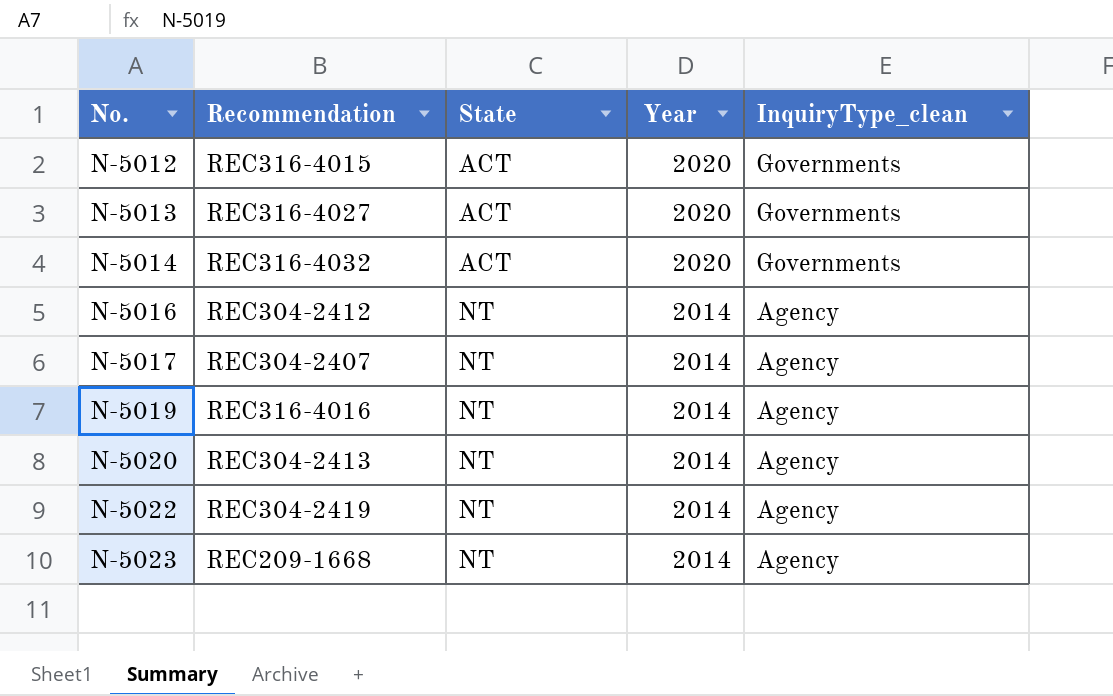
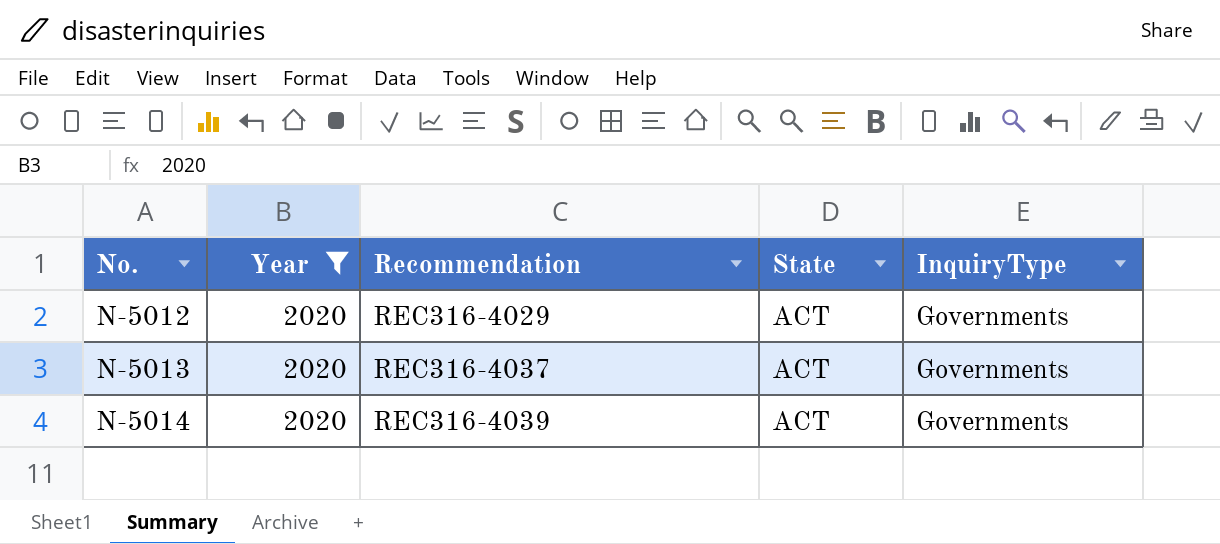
filter: none -> Year = 2020
column Year | position: 4 -> 2
column name: InquiryType_clean -> InquiryType
N-5012 | Recommendation: REC316-4015 -> REC316-4029
N-5013 | Recommendation: REC316-4027 -> REC316-4037
N-5014 | Recommendation: REC316-4032 -> REC316-4039

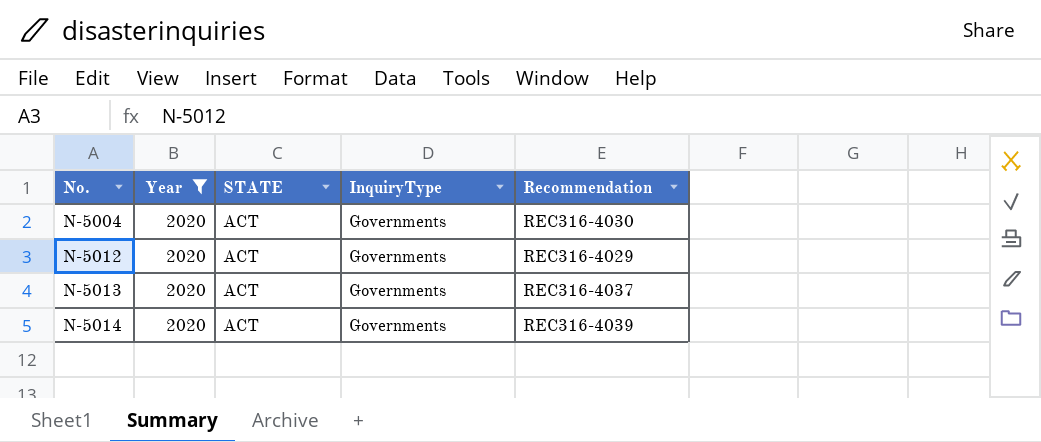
column name: State -> STATE
column Recommendation | position: 3 -> 5
row N-5004: none -> 2020 | ACT | Governments | REC316-4030

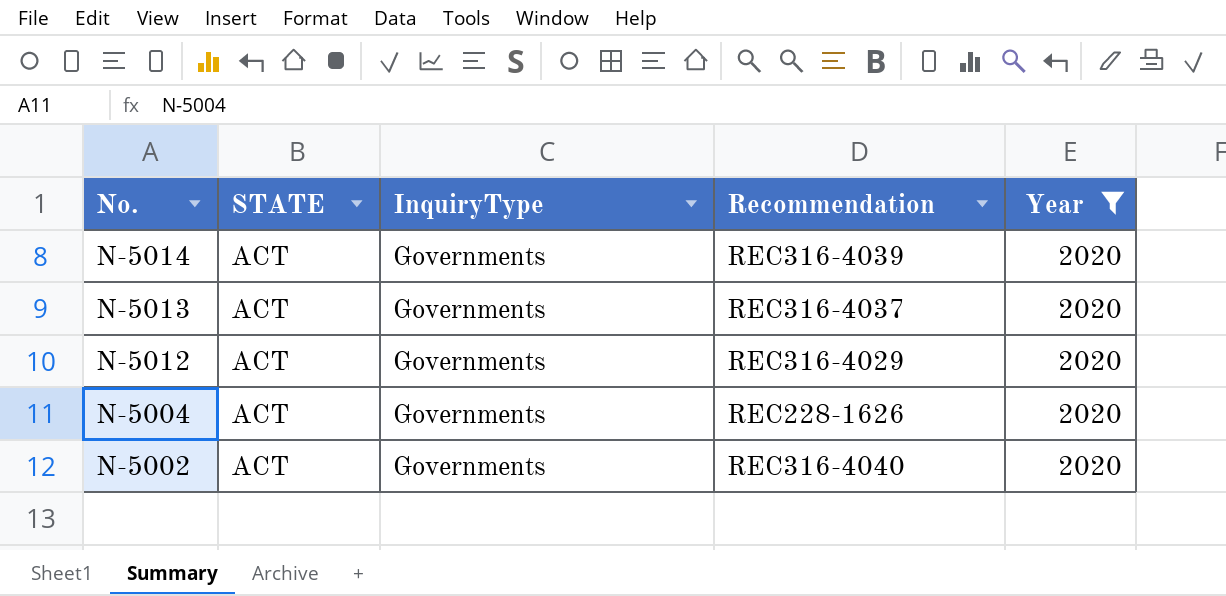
row order: No. ascending -> No. descending
column Year | position: 2 -> 5
N-5004 | Recommendation: REC316-4030 -> REC228-1626
row N-5002: none -> ACT | Governments | REC316-4040 | 2020

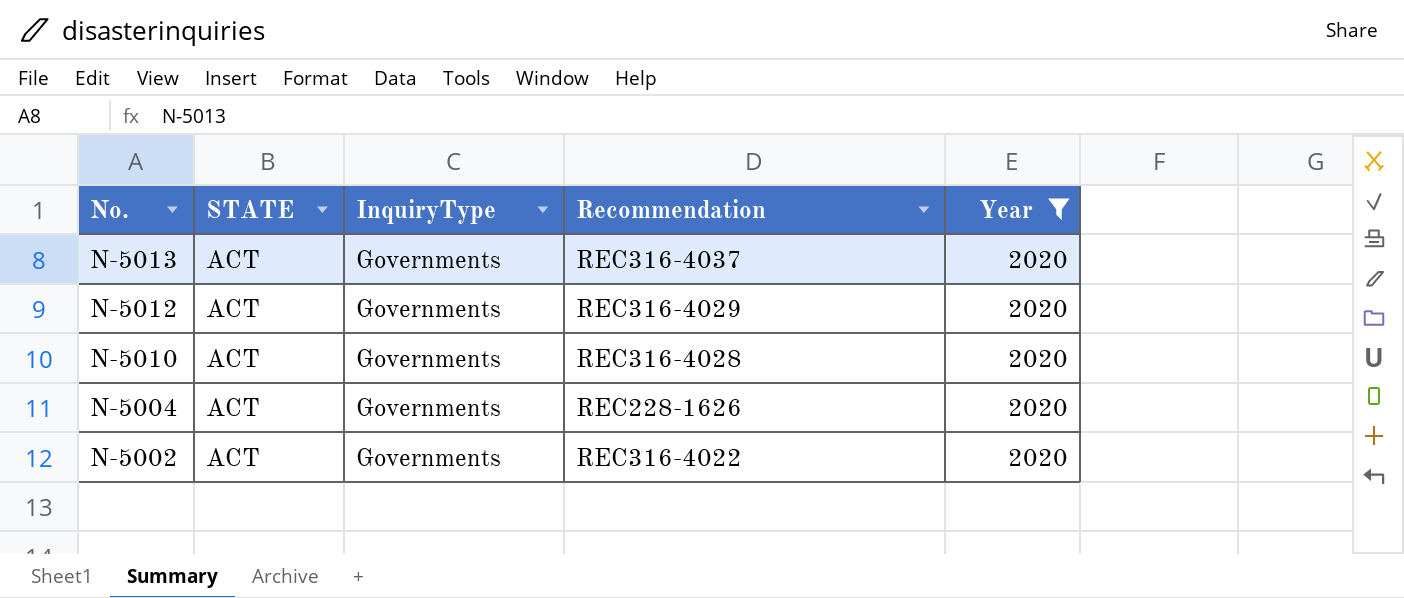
row N-5014: ACT | Governments | REC316-4039 | 2020 -> none
row N-5010: none -> ACT | Governments | REC316-4028 | 2020
N-5002 | Recommendation: REC316-4040 -> REC316-4022

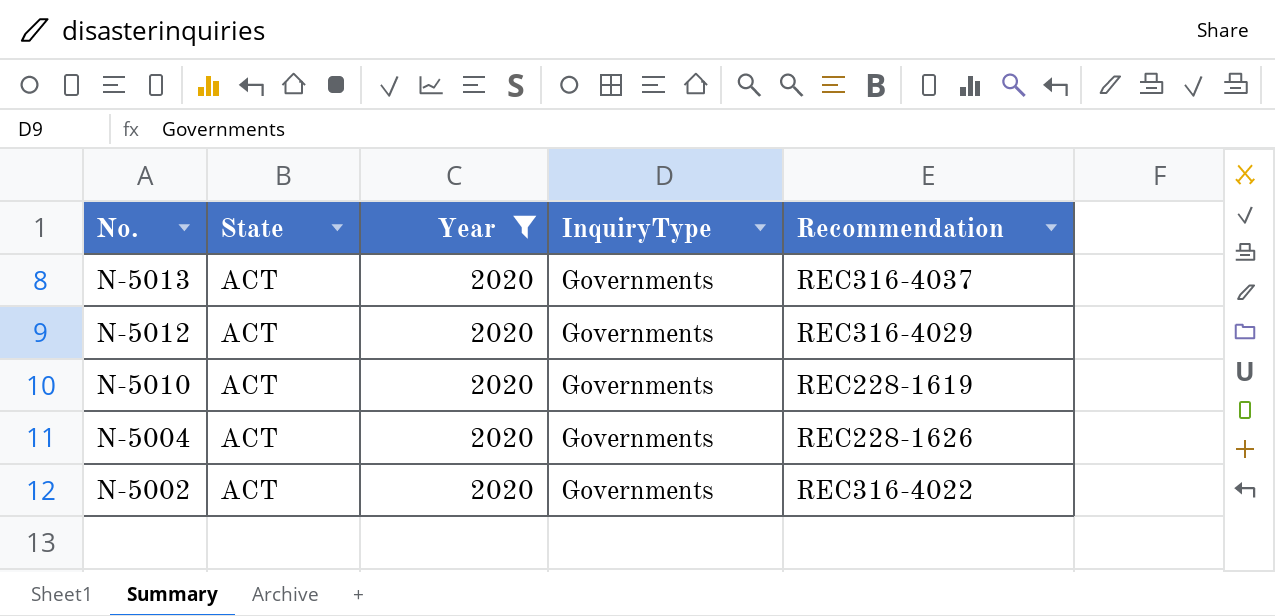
column name: STATE -> State
column Year | position: 5 -> 3
N-5010 | Recommendation: REC316-4028 -> REC228-1619

